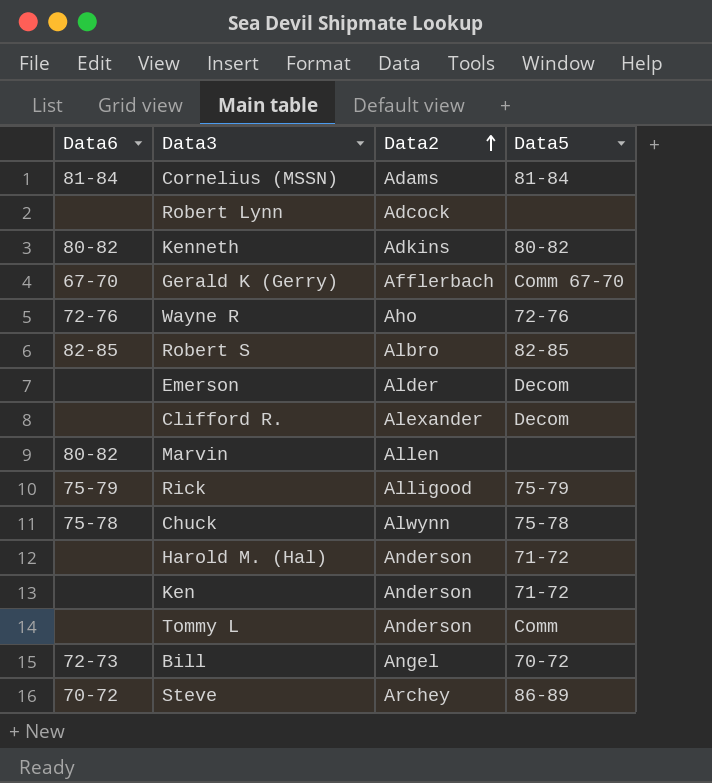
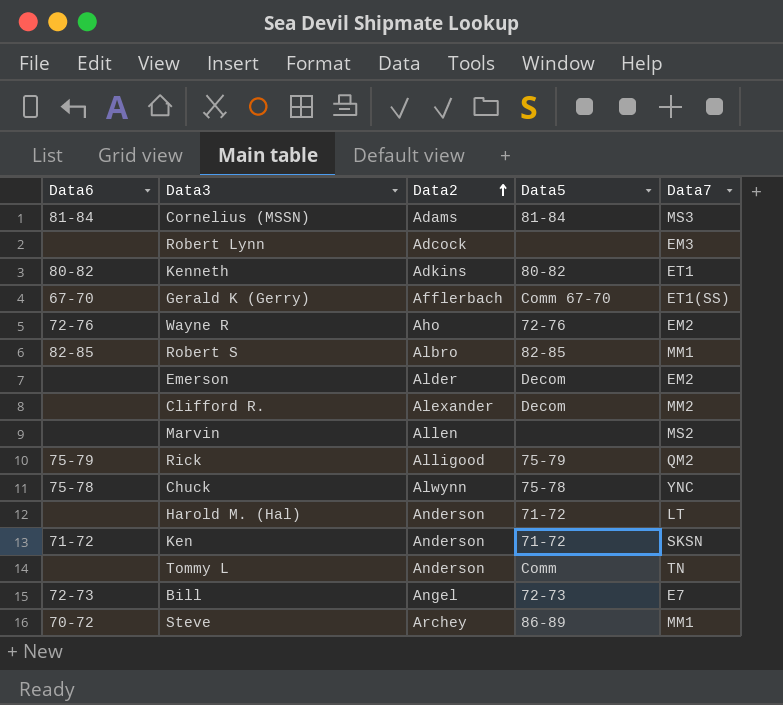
column Data7 | position: none -> 5
Marvin | Data6: 80-82 -> none
Ken | Data6: none -> 71-72
Bill | Data5: 70-72 -> 72-73

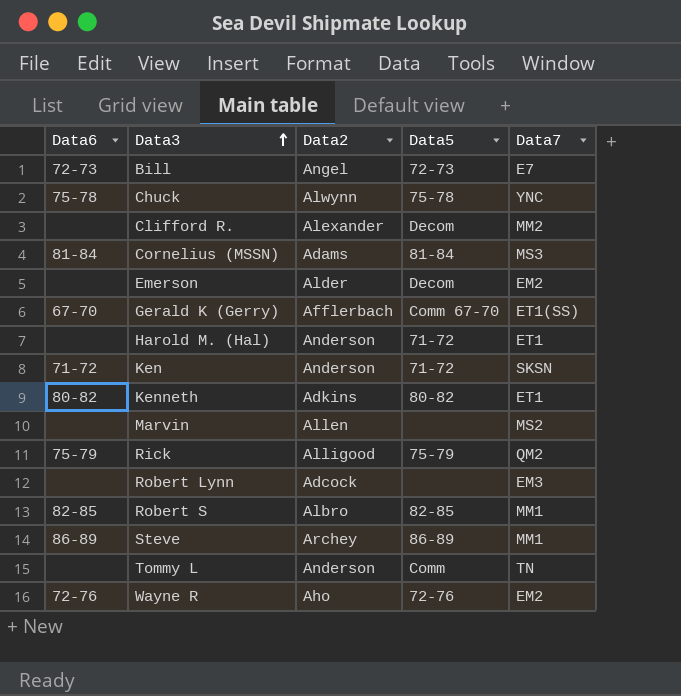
row order: Data2 ascending -> Data3 ascending
Harold M. (Hal) | Data7: LT -> ET1
Steve | Data6: 70-72 -> 86-89

